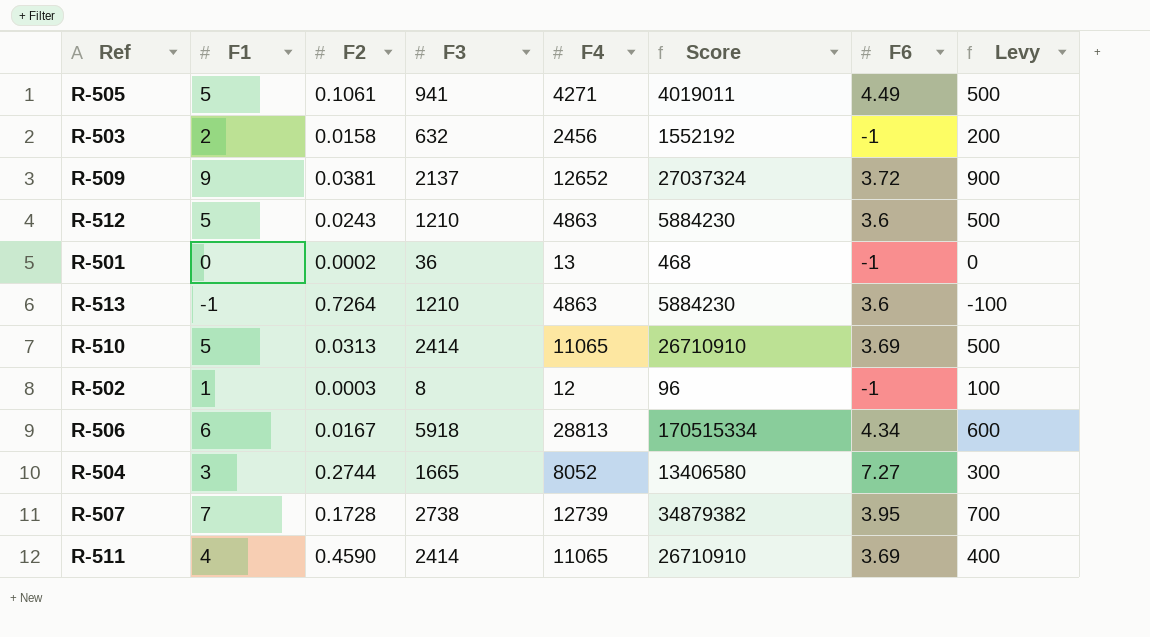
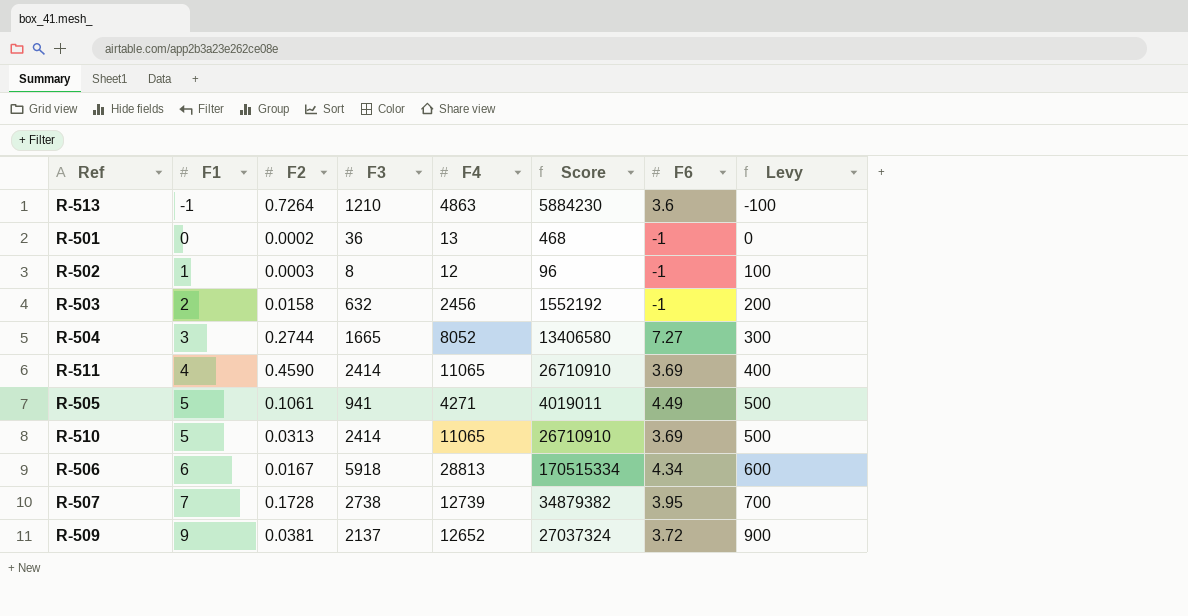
row order: none -> F1 ascending
row R-512: 5 | 0.0243 | 1210 | 4863 | 5884230 | 3.6 | 500 -> none

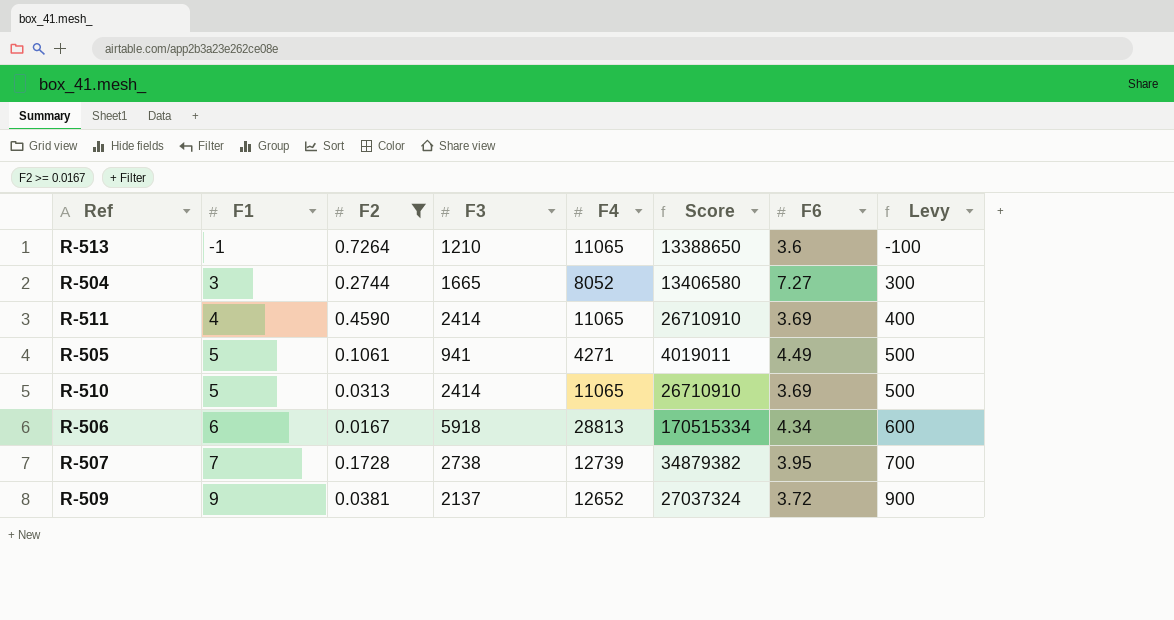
filter: none -> F2 >= 0.0167
R-513 | F4: 4863 -> 11065
R-513 | Score: 5884230 -> 13388650

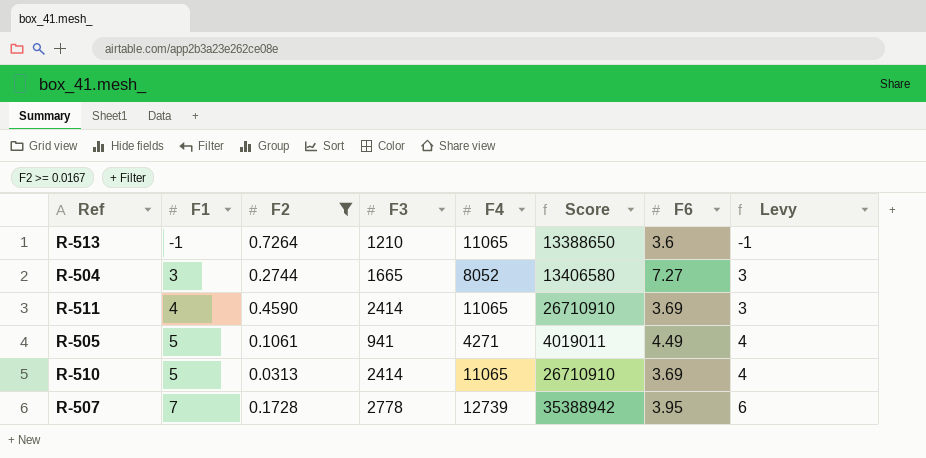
column Levy | formula: [F1] * 100 -> [F1] * 0.85
row R-506: 6 | 0.0167 | 5918 | 28813 | 170515334 | 4.34 | 600 -> none
row R-509: 9 | 0.0381 | 2137 | 12652 | 27037324 | 3.72 | 900 -> none
R-507 | F3: 2738 -> 2778
R-507 | Score: 34879382 -> 35388942

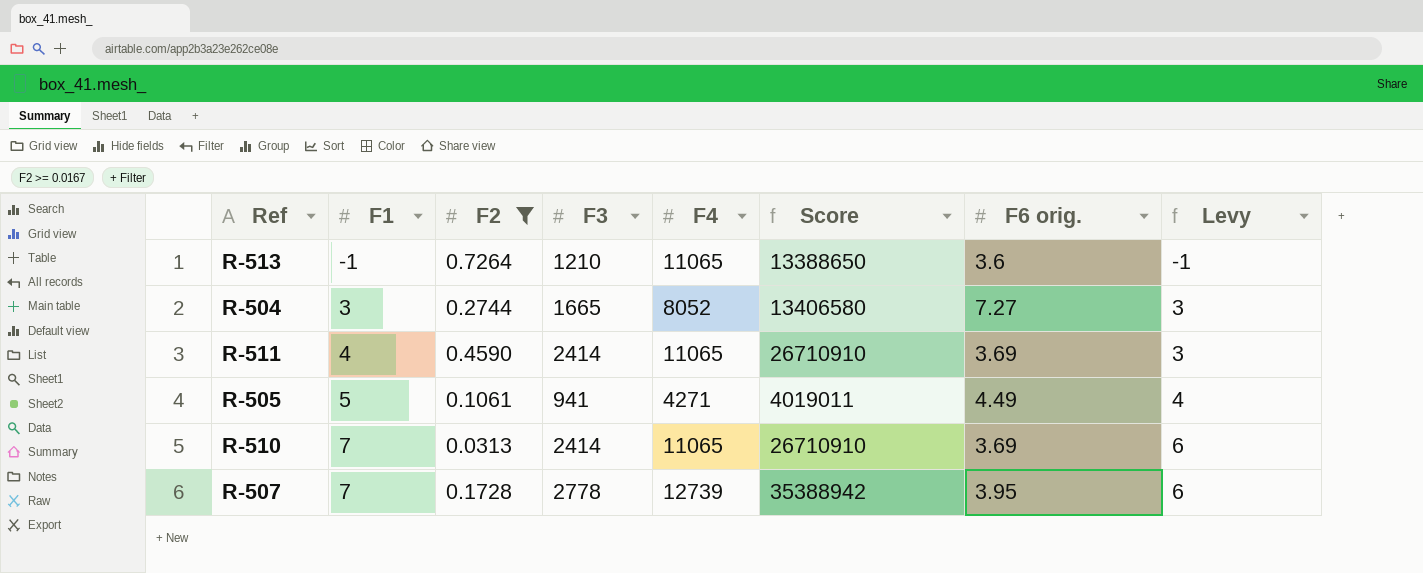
column name: F6 -> F6 orig.
R-510 | F1: 5 -> 7
R-510 | Levy: 4 -> 6

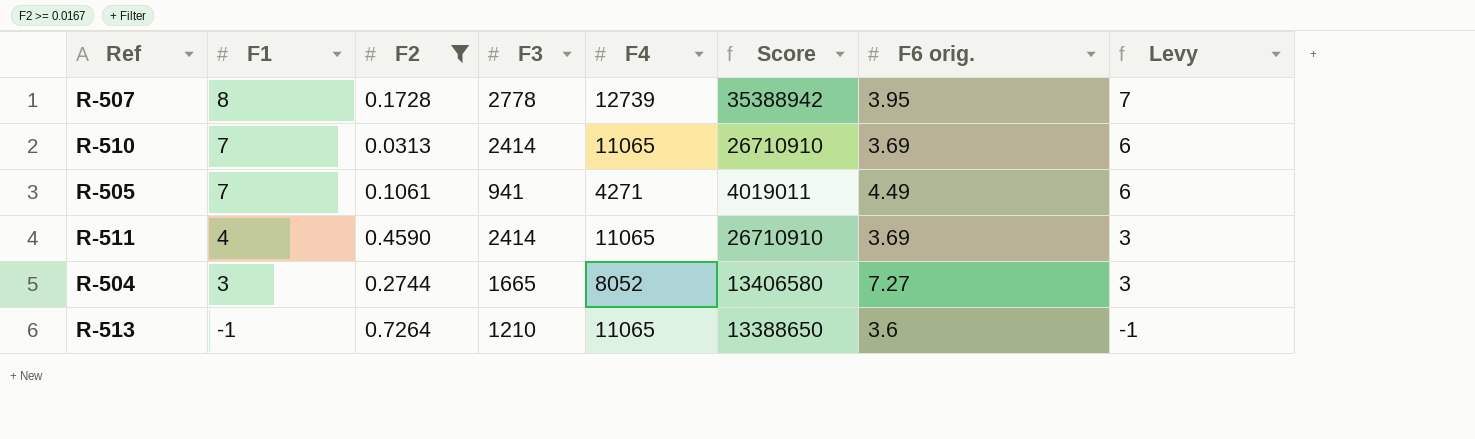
row order: F1 ascending -> F1 descending
R-507 | F1: 7 -> 8
R-507 | Levy: 6 -> 7
R-505 | F1: 5 -> 7
R-505 | Levy: 4 -> 6

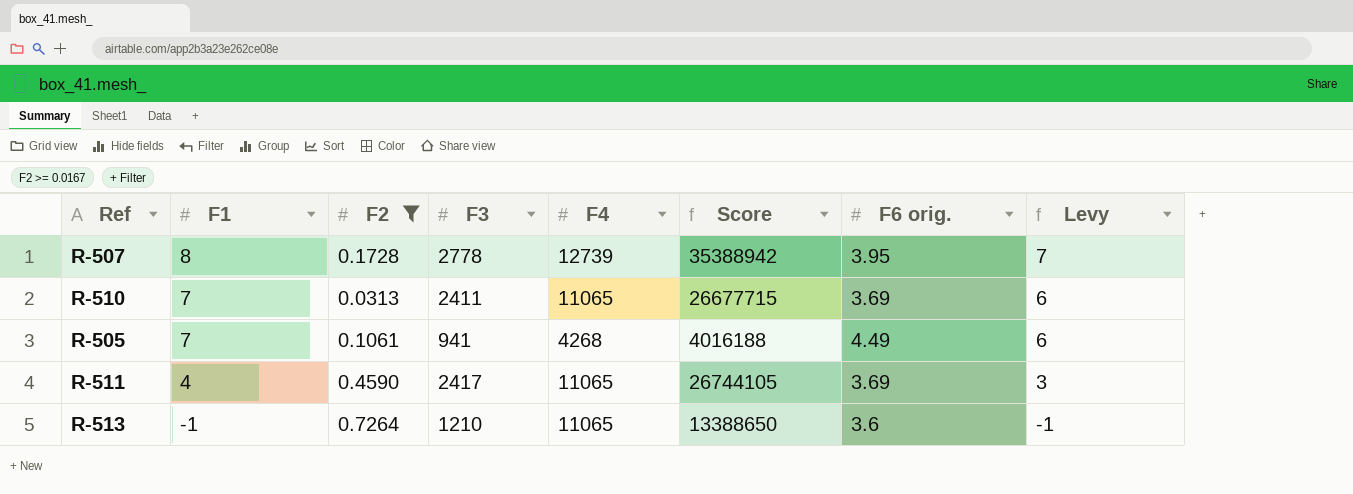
row R-504: 3 | 0.2744 | 1665 | 8052 | 13406580 | 7.27 | 3 -> none
R-510 | F3: 2414 -> 2411
R-510 | Score: 26710910 -> 26677715
R-505 | F4: 4271 -> 4268
R-505 | Score: 4019011 -> 4016188
R-511 | F3: 2414 -> 2417
R-511 | Score: 26710910 -> 26744105

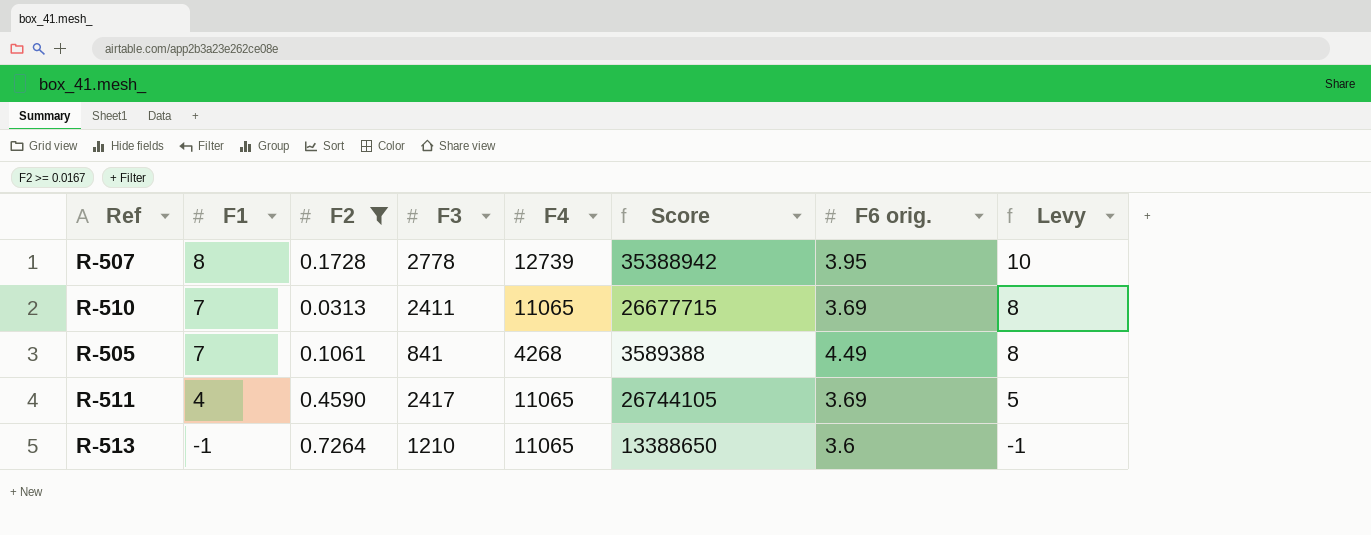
column Levy | formula: [F1] * 0.85 -> [F1] * 1.2
R-505 | F3: 941 -> 841
R-505 | Score: 4016188 -> 3589388

